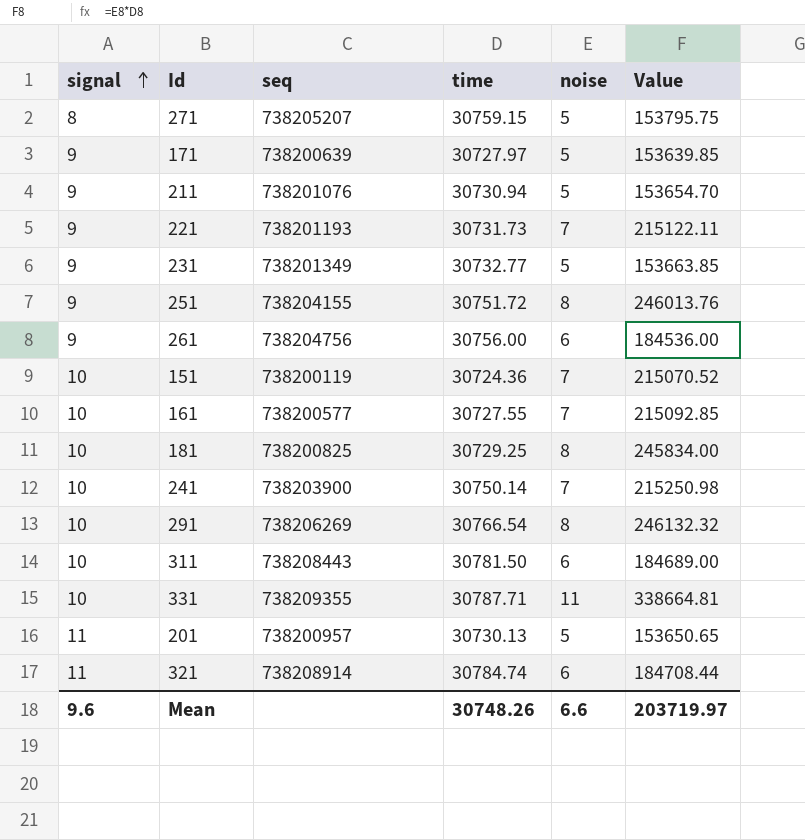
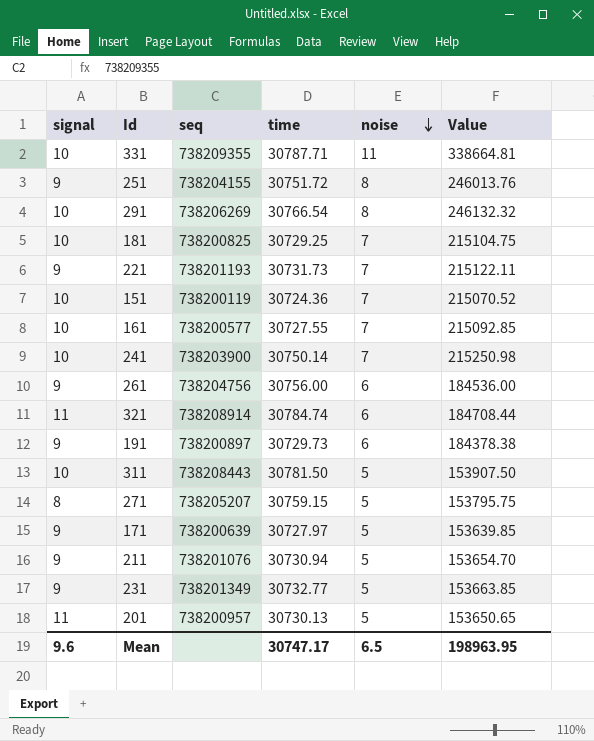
row order: signal ascending -> noise descending
181 | noise: 8 -> 7
181 | Value: 245834.00 -> 215104.75
row 191: none -> 9 | 738200897 | 30729.73 | 6 | 184378.38
311 | noise: 6 -> 5
311 | Value: 184689.00 -> 153907.50
Mean | time: 30748.26 -> 30747.17
Mean | noise: 6.6 -> 6.5
Mean | Value: 203719.97 -> 198963.95

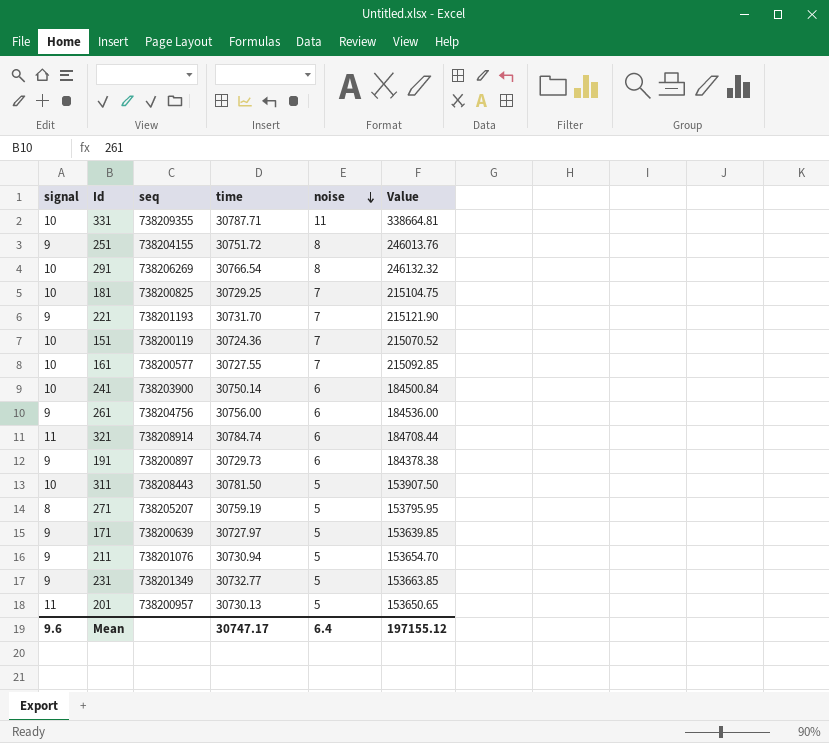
221 | time: 30731.73 -> 30731.70
221 | Value: 215122.11 -> 215121.90
241 | noise: 7 -> 6
241 | Value: 215250.98 -> 184500.84
271 | time: 30759.15 -> 30759.19
271 | Value: 153795.75 -> 153795.95
Mean | noise: 6.5 -> 6.4
Mean | Value: 198963.95 -> 197155.12

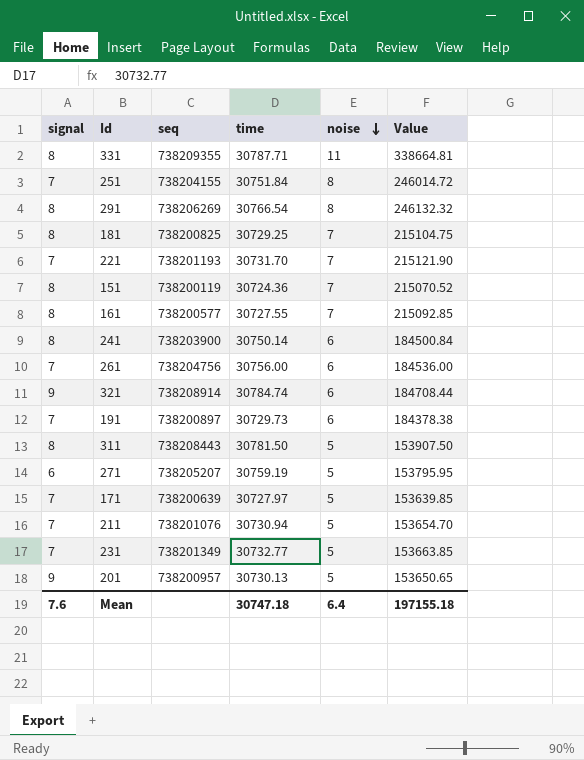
331 | signal: 10 -> 8
251 | signal: 9 -> 7
251 | time: 30751.72 -> 30751.84
251 | Value: 246013.76 -> 246014.72
291 | signal: 10 -> 8
181 | signal: 10 -> 8
221 | signal: 9 -> 7
151 | signal: 10 -> 8
161 | signal: 10 -> 8
241 | signal: 10 -> 8
261 | signal: 9 -> 7
321 | signal: 11 -> 9
191 | signal: 9 -> 7
311 | signal: 10 -> 8
271 | signal: 8 -> 6
171 | signal: 9 -> 7
211 | signal: 9 -> 7
231 | signal: 9 -> 7
201 | signal: 11 -> 9
Mean | signal: 9.6 -> 7.6
Mean | time: 30747.17 -> 30747.18
Mean | Value: 197155.12 -> 197155.18

